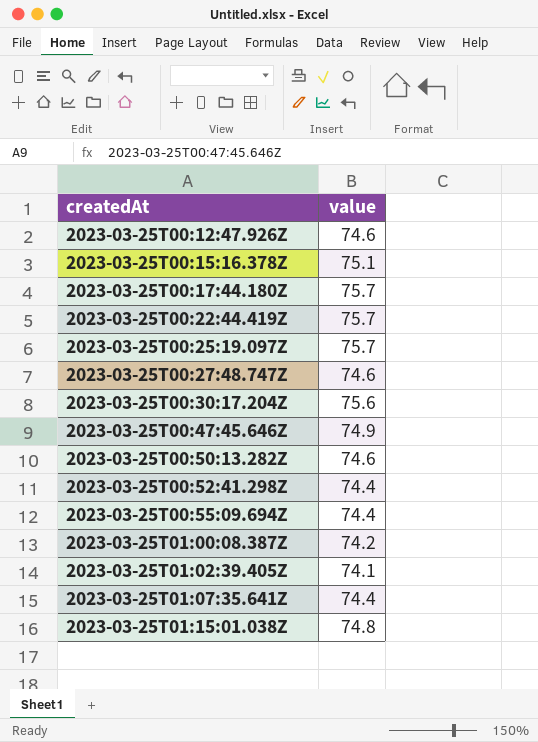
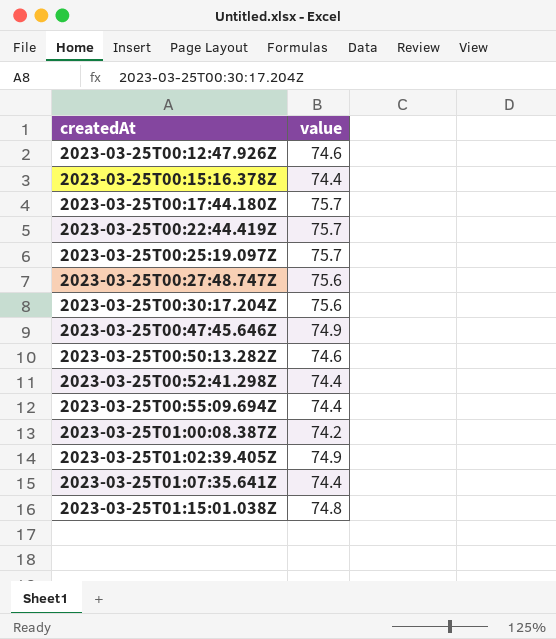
2023-03-25T00:15:16.378Z | value: 75.1 -> 74.4
2023-03-25T00:27:48.747Z | value: 74.6 -> 75.6
2023-03-25T01:02:39.405Z | value: 74.1 -> 74.9

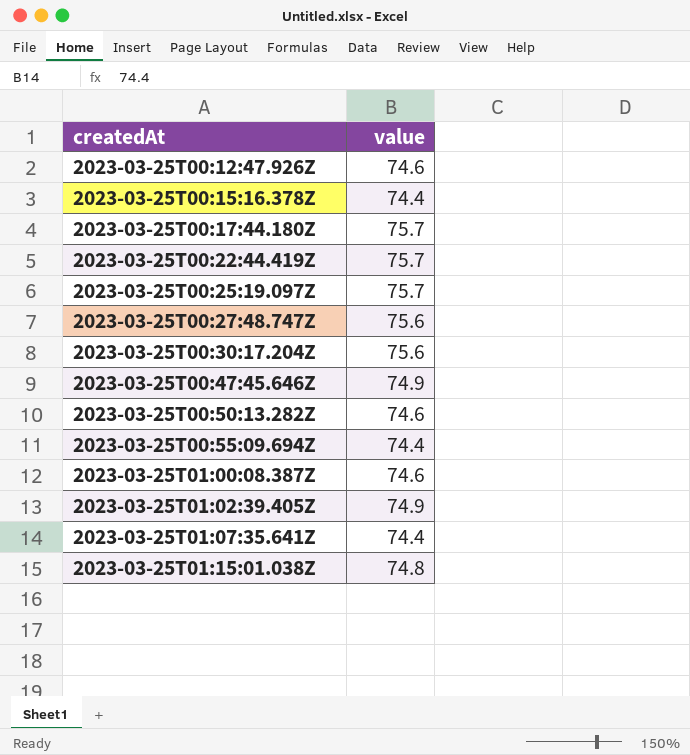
row 2023-03-25T00:52:41.298Z: 74.4 -> none
2023-03-25T01:00:08.387Z | value: 74.2 -> 74.6

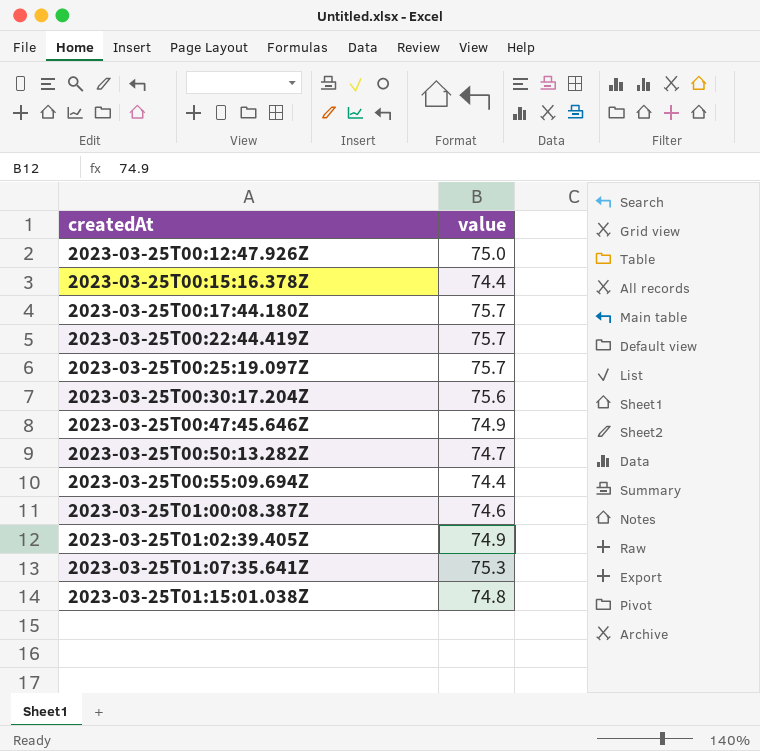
row 2023-03-25T00:27:48.747Z: 75.6 -> none
2023-03-25T00:12:47.926Z | value: 74.6 -> 75.0
2023-03-25T00:50:13.282Z | value: 74.6 -> 74.7
2023-03-25T01:07:35.641Z | value: 74.4 -> 75.3

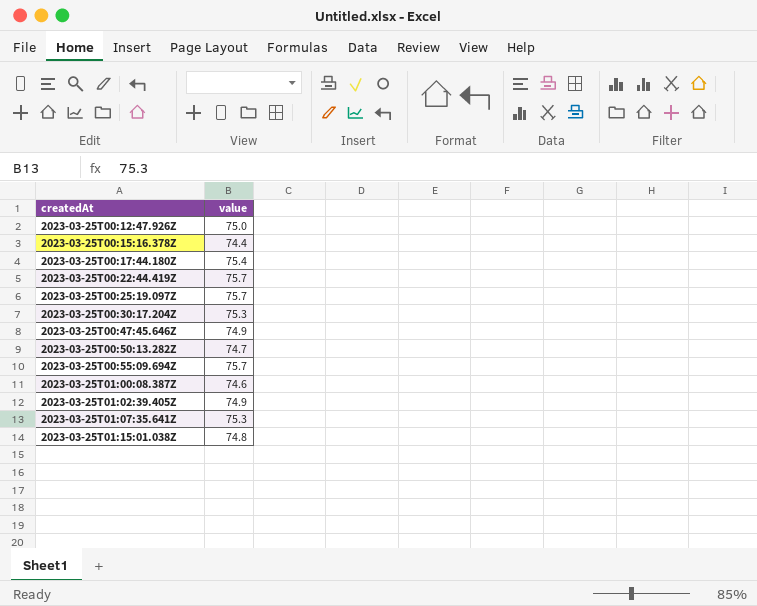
2023-03-25T00:17:44.180Z | value: 75.7 -> 75.4
2023-03-25T00:30:17.204Z | value: 75.6 -> 75.3
2023-03-25T00:55:09.694Z | value: 74.4 -> 75.7

